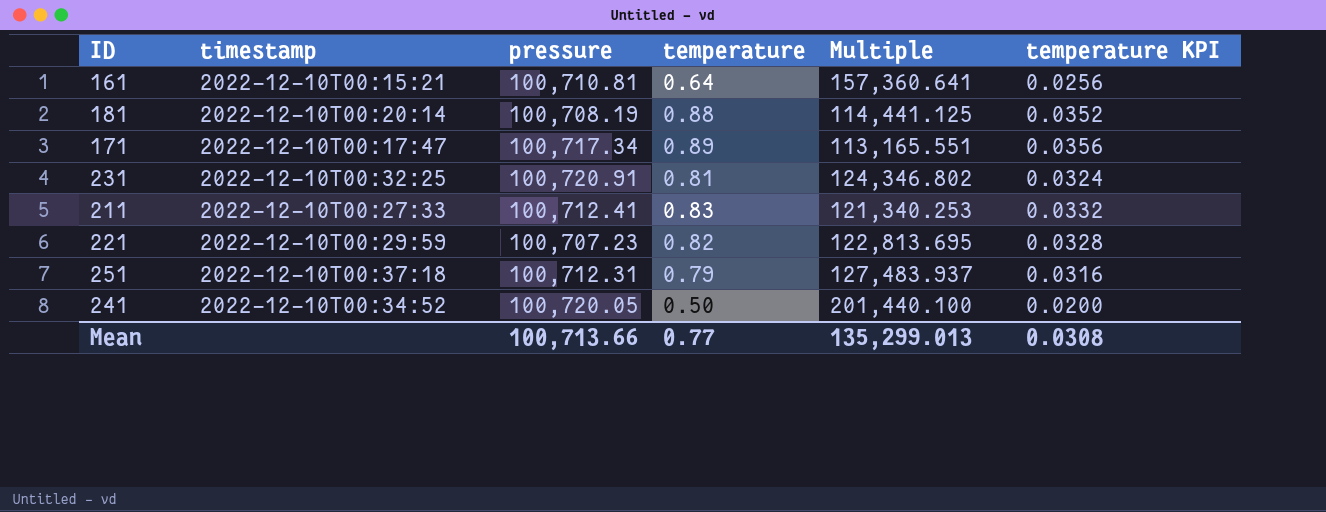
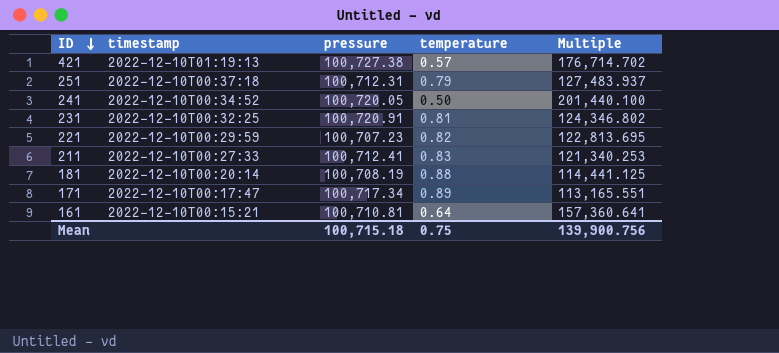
row order: none -> ID descending
column temperature KPI | formula: [temperature] * 0.04 -> none
row 421: none -> 2022-12-10T01:19:13 | 100,727.38 | 0.57 | 176,714.702
Mean | pressure: 100,713.66 -> 100,715.18
Mean | temperature: 0.77 -> 0.75
Mean | Multiple: 135,299.013 -> 139,900.756

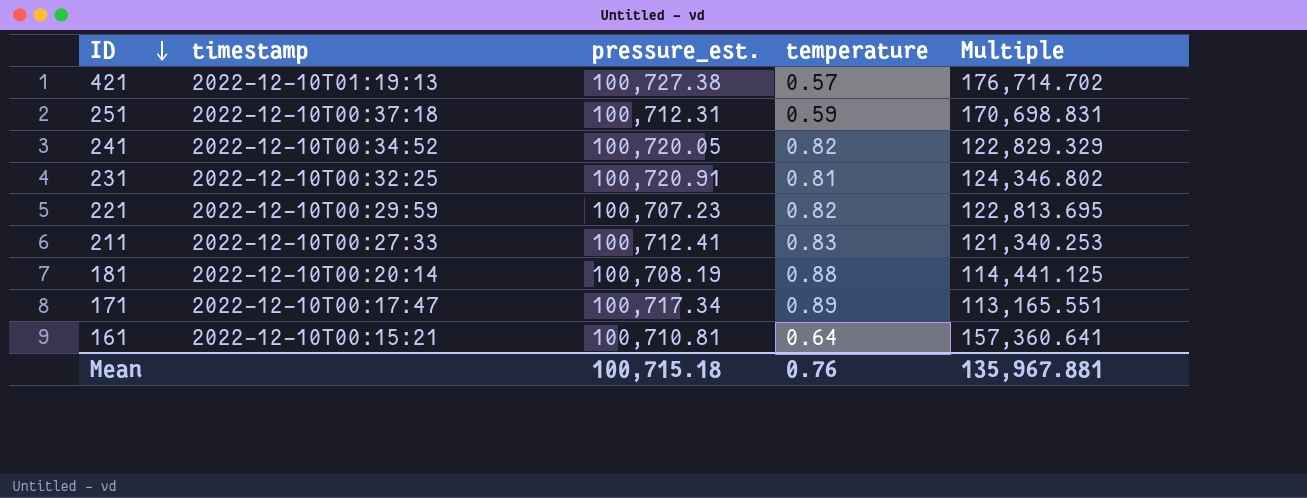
column name: pressure -> pressure_est.
251 | temperature: 0.79 -> 0.59
251 | Multiple: 127,483.937 -> 170,698.831
241 | temperature: 0.50 -> 0.82
241 | Multiple: 201,440.100 -> 122,829.329
Mean | temperature: 0.75 -> 0.76
Mean | Multiple: 139,900.756 -> 135,967.881

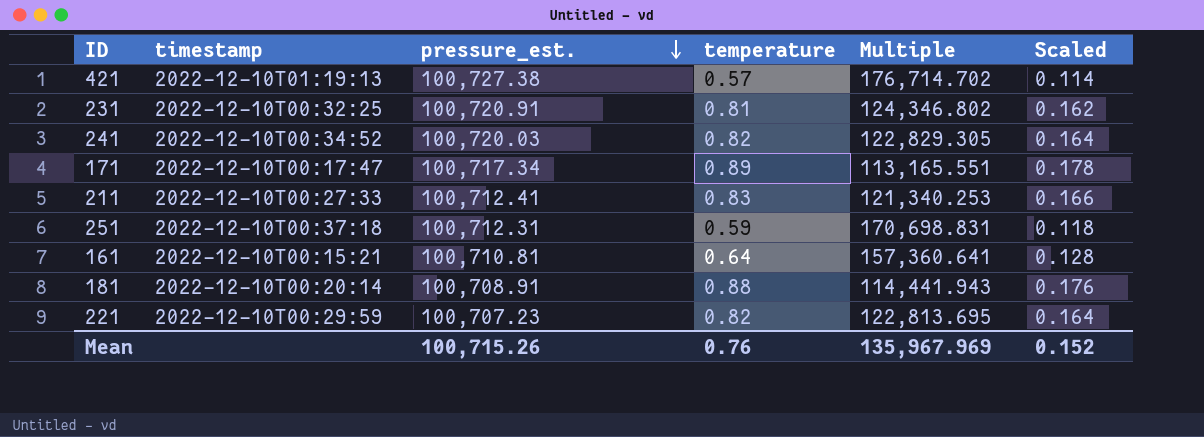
row order: ID descending -> pressure_est. descending
column Scaled | formula: none -> [temperature] * 0.2
241 | pressure_est.: 100,720.05 -> 100,720.03
241 | Multiple: 122,829.329 -> 122,829.305
181 | pressure_est.: 100,708.19 -> 100,708.91
181 | Multiple: 114,441.125 -> 114,441.943
Mean | pressure_est.: 100,715.18 -> 100,715.26
Mean | Multiple: 135,967.881 -> 135,967.969

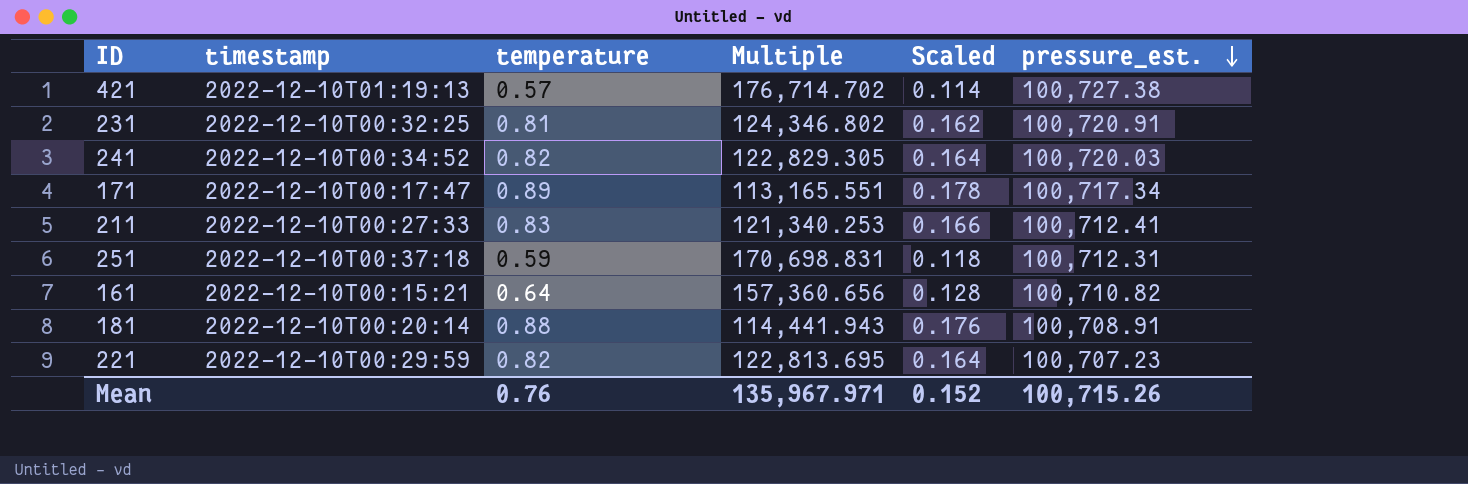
column pressure_est. | position: 3 -> 6
161 | Multiple: 157,360.641 -> 157,360.656
161 | pressure_est.: 100,710.81 -> 100,710.82
Mean | Multiple: 135,967.969 -> 135,967.971

